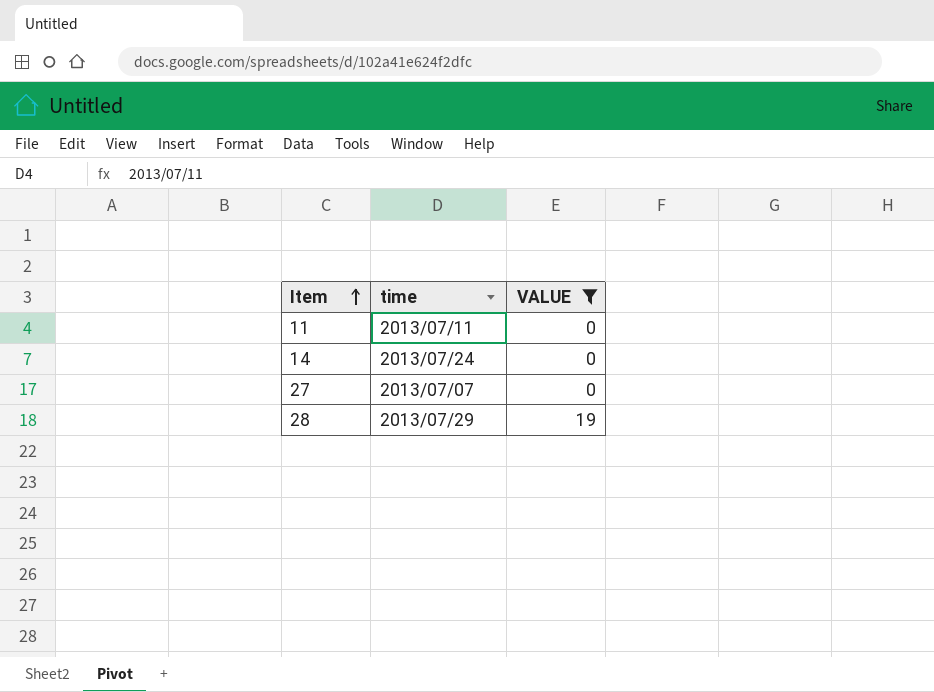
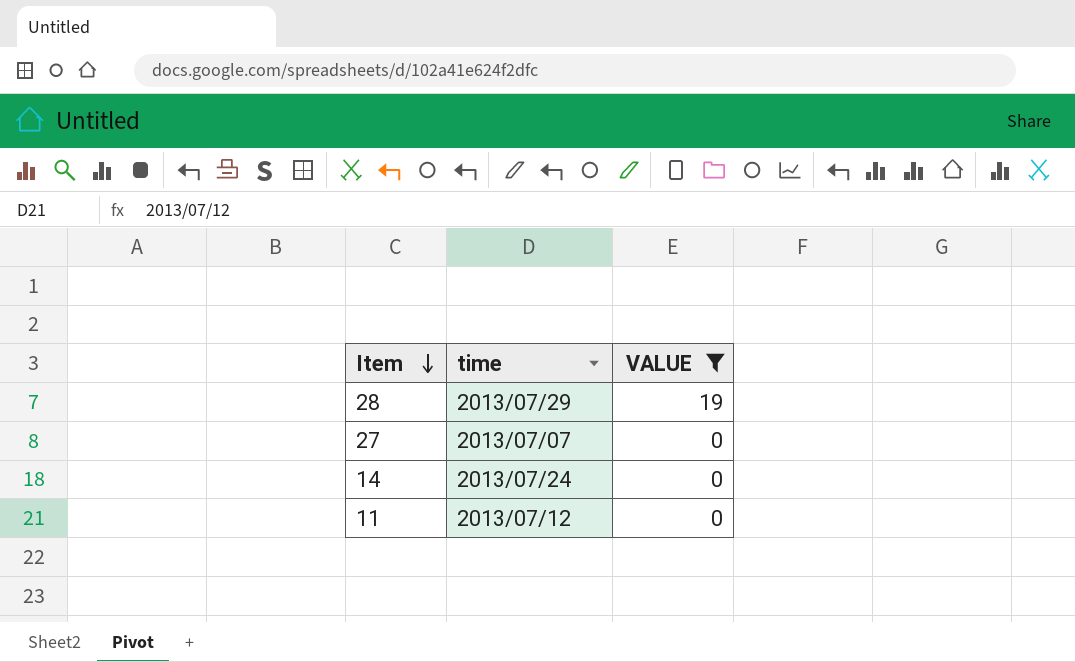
row order: Item ascending -> Item descending
11 | time: 2013/07/11 -> 2013/07/12

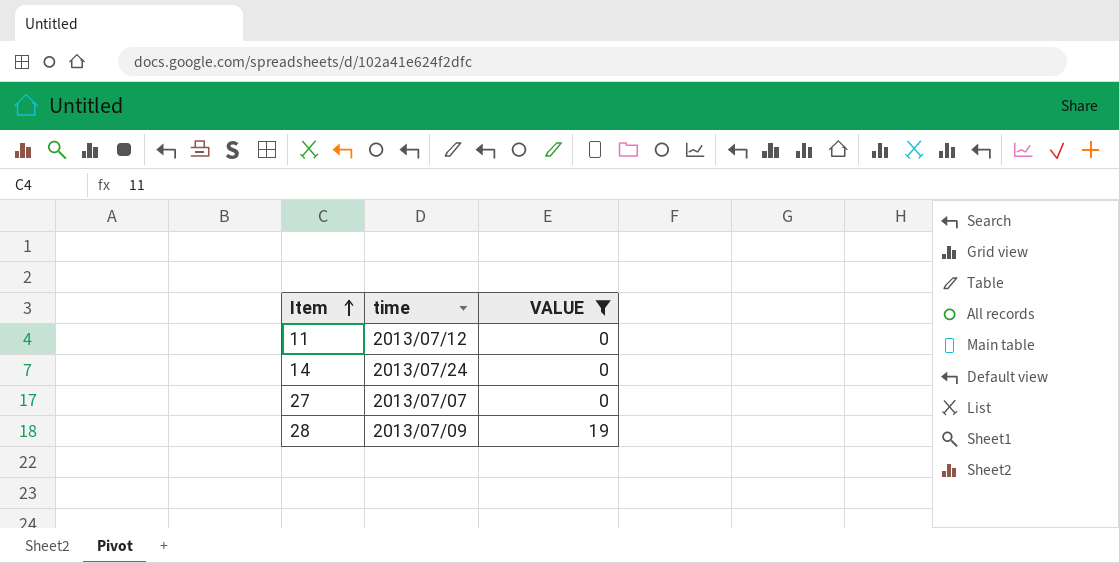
row order: Item descending -> Item ascending
28 | time: 2013/07/29 -> 2013/07/09

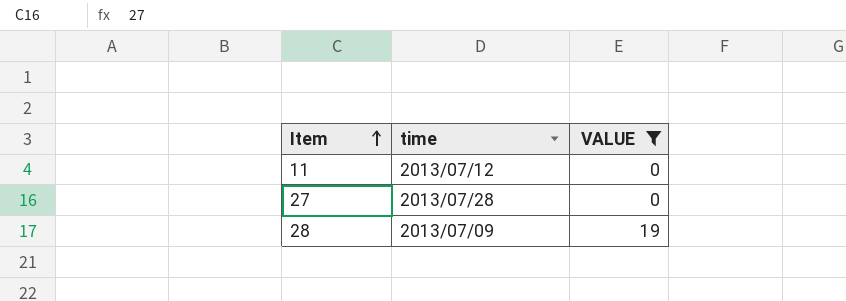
row 14: 2013/07/24 | 0 -> none
27 | time: 2013/07/07 -> 2013/07/28

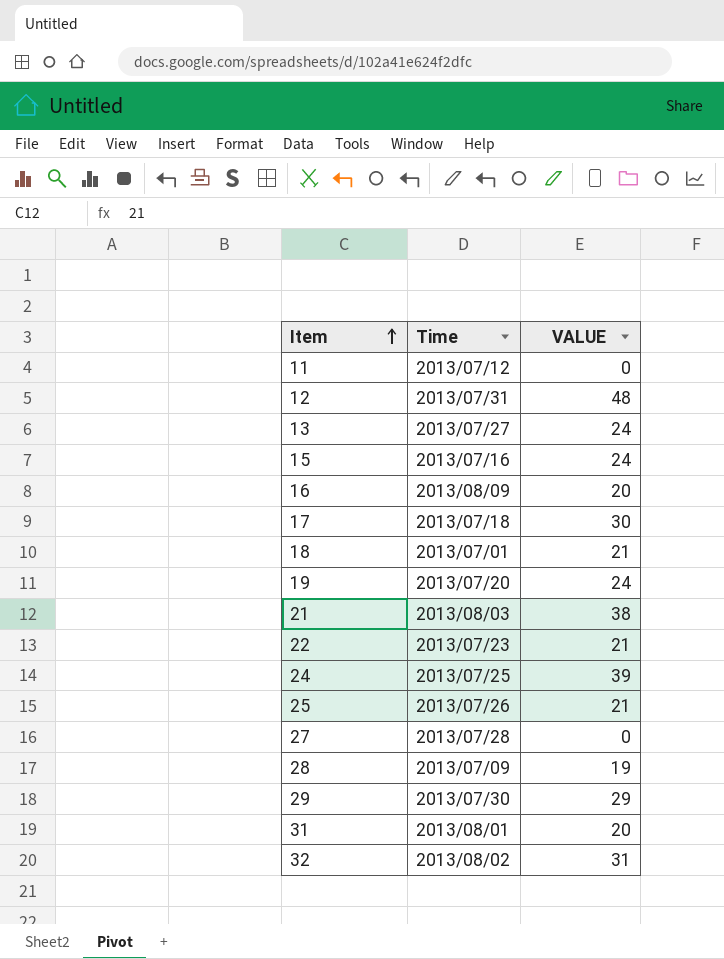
filter: VALUE <= 19 -> none
column name: time -> Time

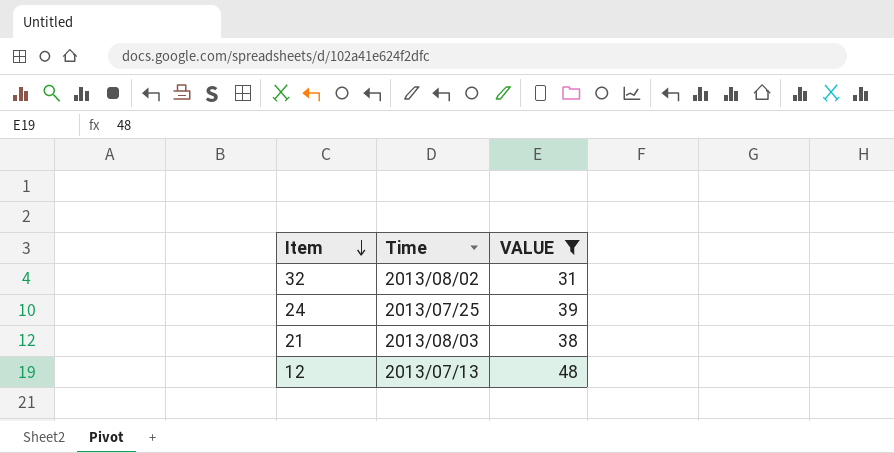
filter: none -> VALUE >= 31
row order: Item ascending -> Item descending
12 | Time: 2013/07/31 -> 2013/07/13

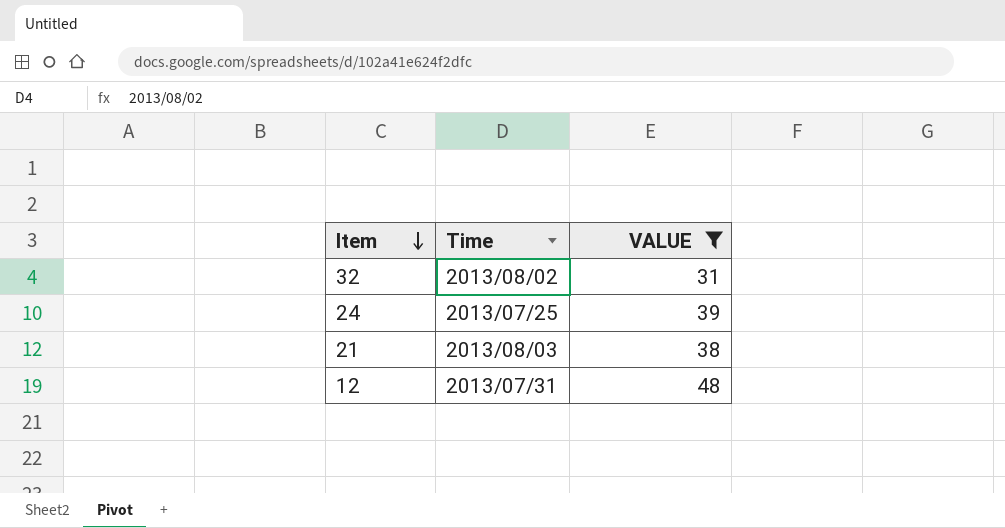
12 | Time: 2013/07/13 -> 2013/07/31

